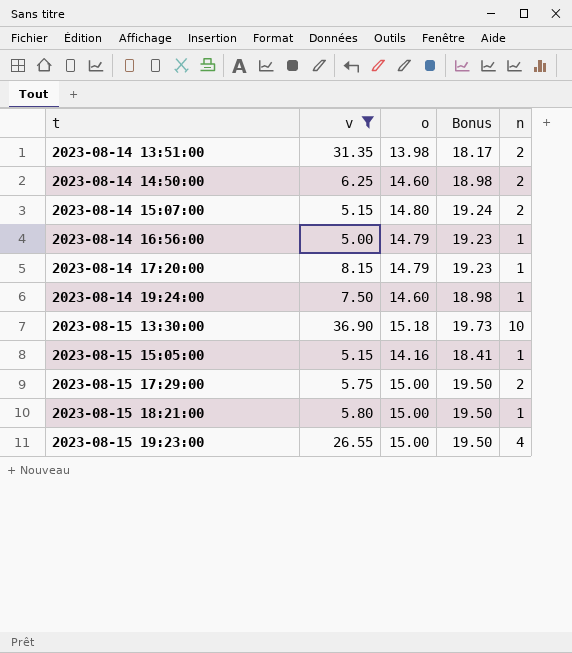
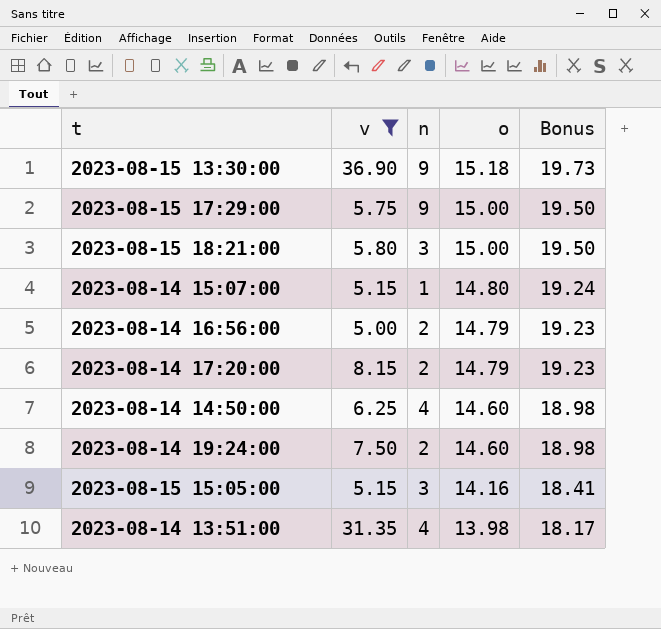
row order: t ascending -> o descending
column n | position: 5 -> 3
row 2023-08-15 19:23:00: 26.55 | 15.00 | 19.50 | 4 -> none
2023-08-15 13:30:00 | n: 10 -> 9
2023-08-15 17:29:00 | n: 2 -> 9
2023-08-15 18:21:00 | n: 1 -> 3
2023-08-14 15:07:00 | n: 2 -> 1
2023-08-14 16:56:00 | n: 1 -> 2
2023-08-14 17:20:00 | n: 1 -> 2
2023-08-14 14:50:00 | n: 2 -> 4
2023-08-14 19:24:00 | n: 1 -> 2
2023-08-15 15:05:00 | n: 1 -> 3
2023-08-14 13:51:00 | n: 2 -> 4

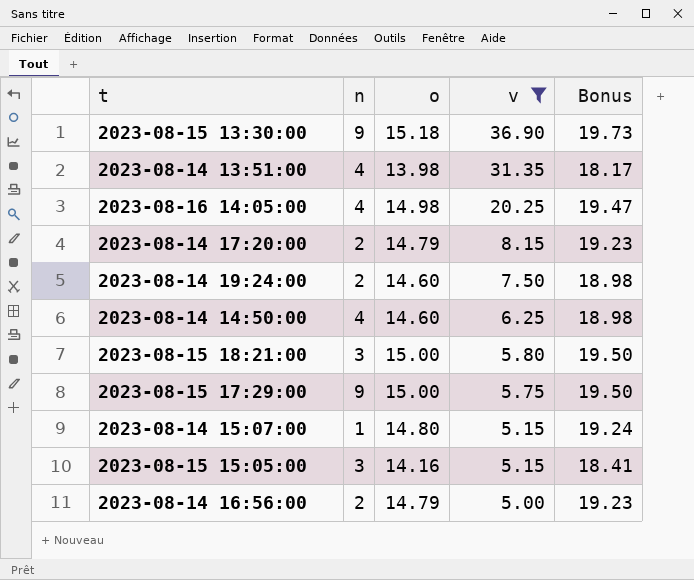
row order: o descending -> v descending
column v | position: 2 -> 4
row 2023-08-16 14:05:00: none -> 4 | 14.98 | 20.25 | 19.47

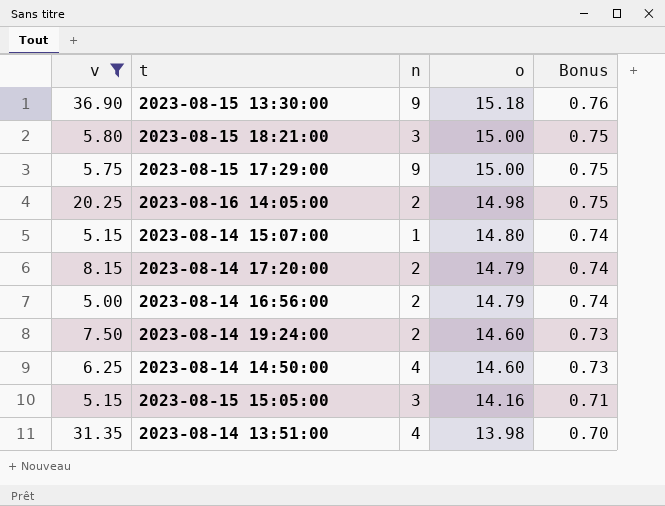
row order: v descending -> o descending
column v | position: 4 -> 1
column Bonus | formula: [o] * 1.3 -> [o] * 0.05
2023-08-16 14:05:00 | n: 4 -> 2

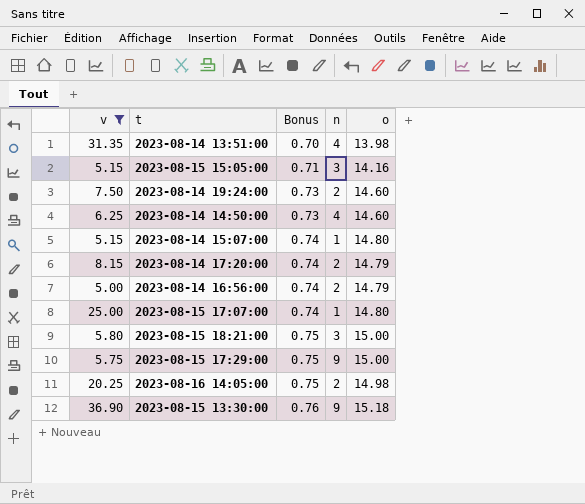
row order: o descending -> Bonus ascending
column Bonus | position: 5 -> 3
row 2023-08-15 17:07:00: none -> 25.00 | 0.74 | 1 | 14.80

